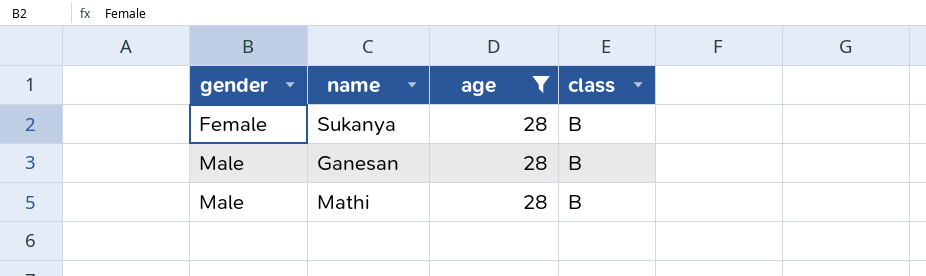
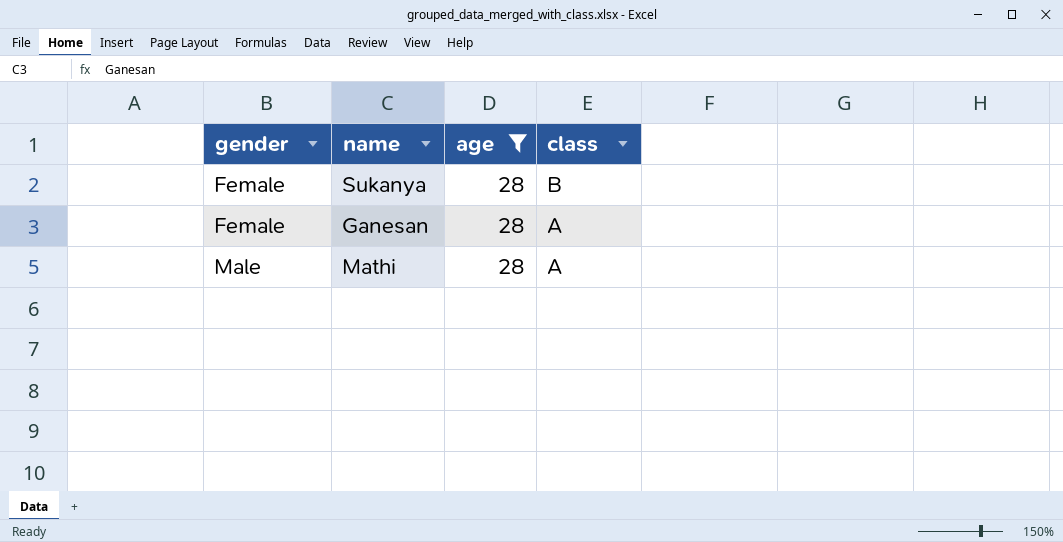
Ganesan | gender: Male -> Female
Ganesan | class: B -> A
Mathi | class: B -> A

